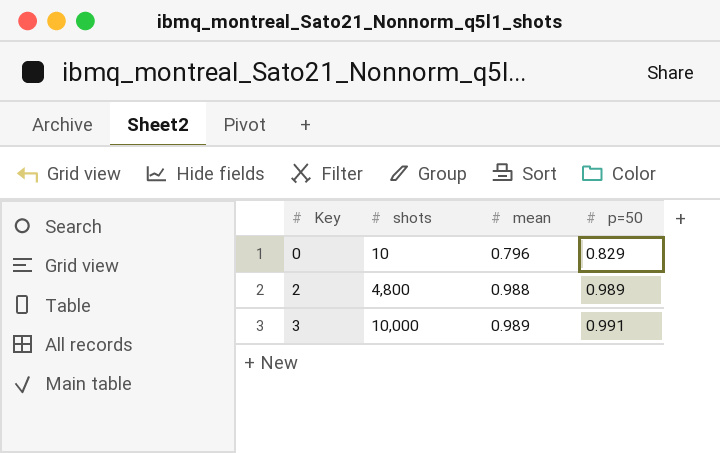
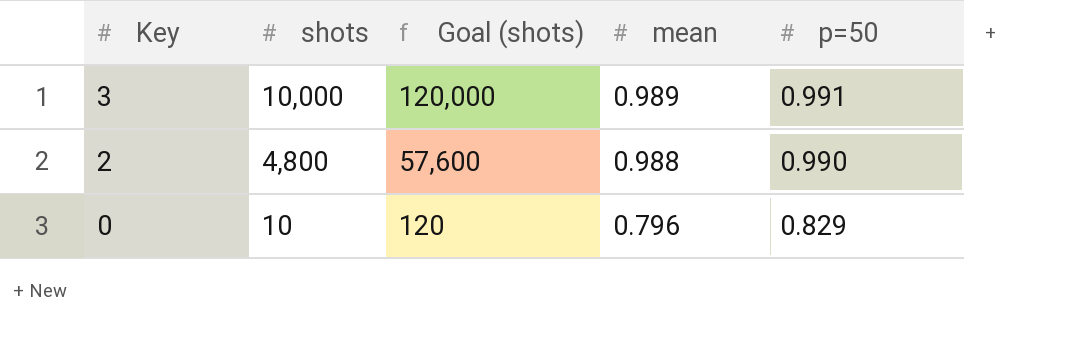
row order: Key ascending -> Key descending
column Goal (shots) | formula: none -> [shots] * 12
2 | p=50: 0.989 -> 0.990

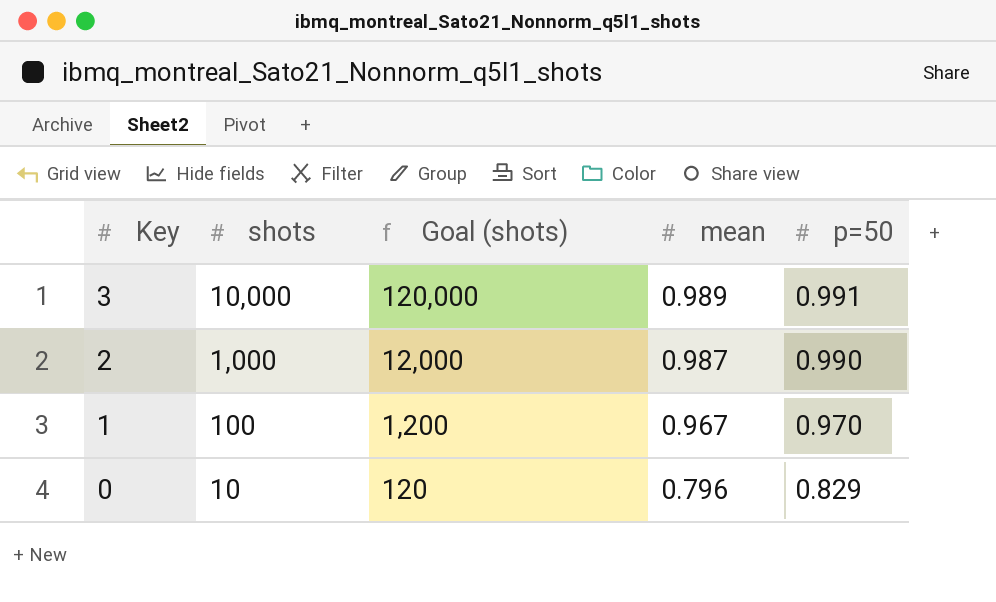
2 | shots: 4,800 -> 1,000
2 | Goal (shots): 57,600 -> 12,000
2 | mean: 0.988 -> 0.987
row 1: none -> 100 | 1,200 | 0.967 | 0.970

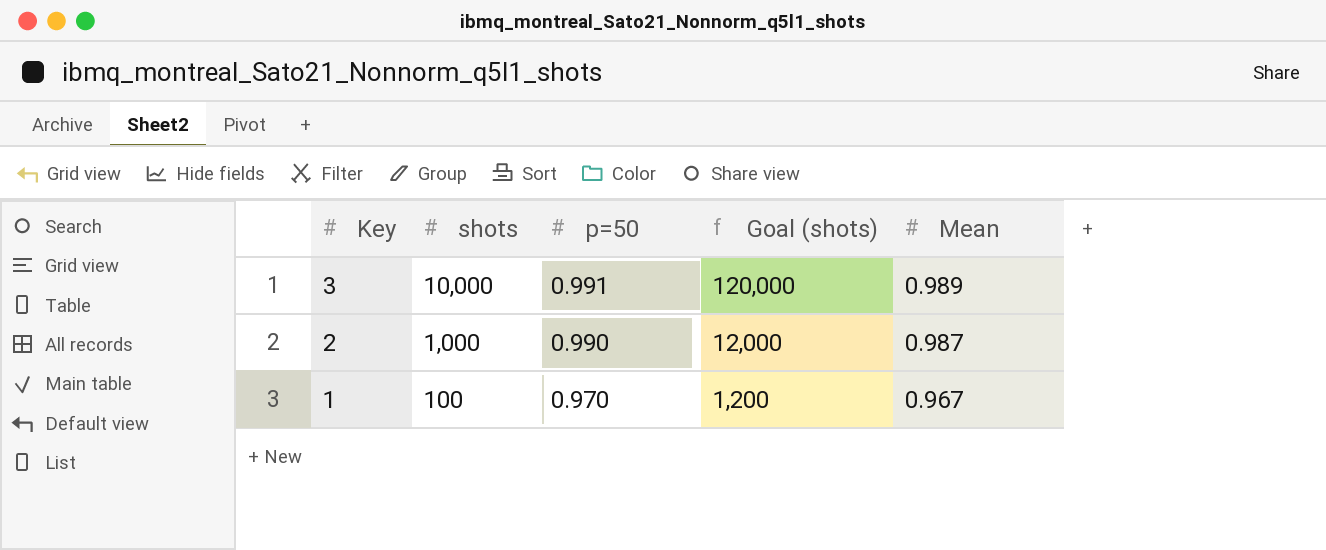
column p=50 | position: 5 -> 3
column name: mean -> Mean
row 0: 10 | 120 | 0.796 | 0.829 -> none

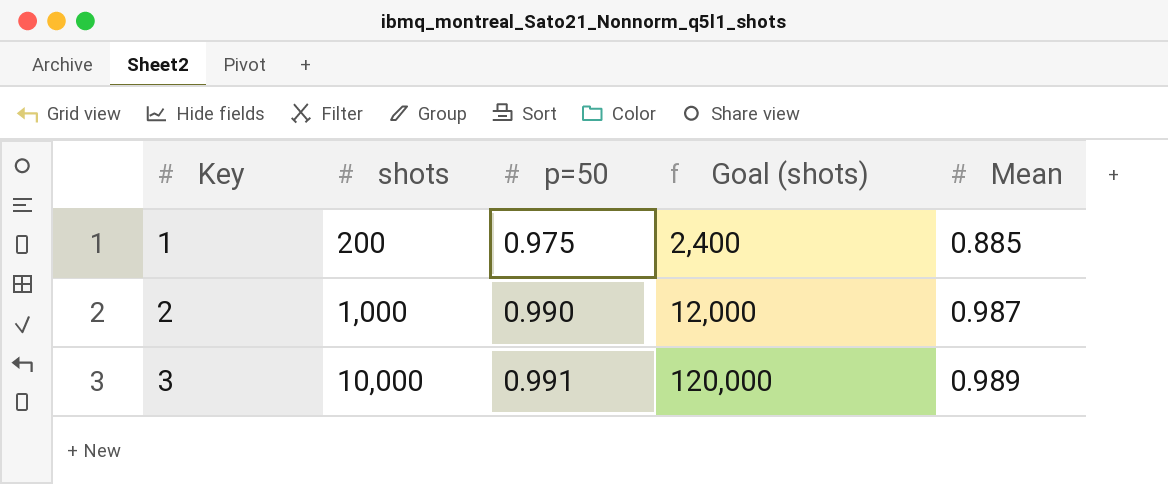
row order: Key descending -> Key ascending
1 | shots: 100 -> 200
1 | p=50: 0.970 -> 0.975
1 | Goal (shots): 1,200 -> 2,400
1 | Mean: 0.967 -> 0.885

